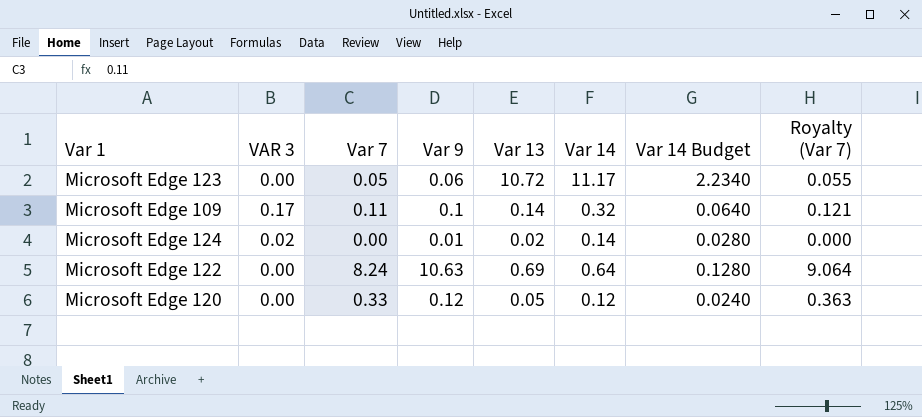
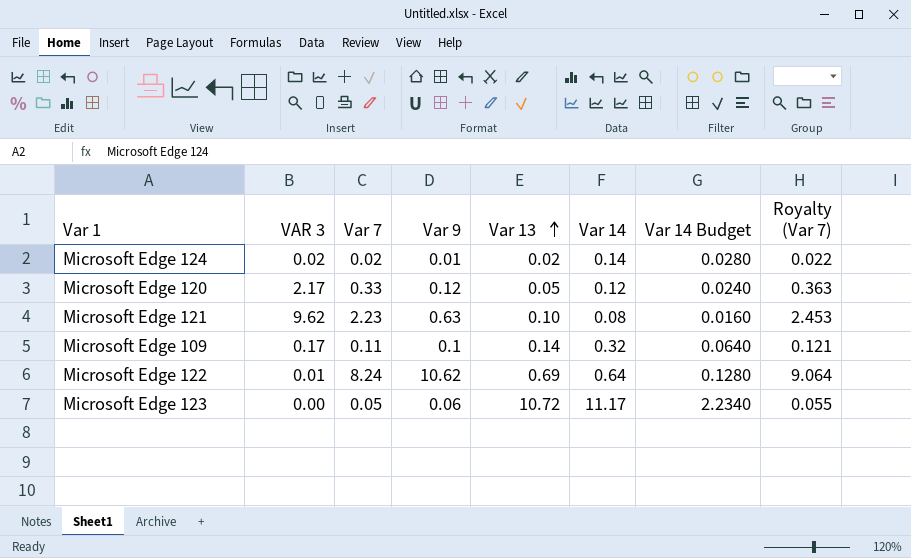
row order: none -> Var 13 ascending
Microsoft Edge 124 | Var 7: 0.00 -> 0.02
Microsoft Edge 124 | Royalty (Var 7): 0.000 -> 0.022
Microsoft Edge 120 | VAR 3: 0.00 -> 2.17
row Microsoft Edge 121: none -> 9.62 | 2.23 | 0.63 | 0.10 | 0.08 | 0.0160 | 2.453
Microsoft Edge 122 | VAR 3: 0.00 -> 0.01
Microsoft Edge 122 | Var 9: 10.63 -> 10.62

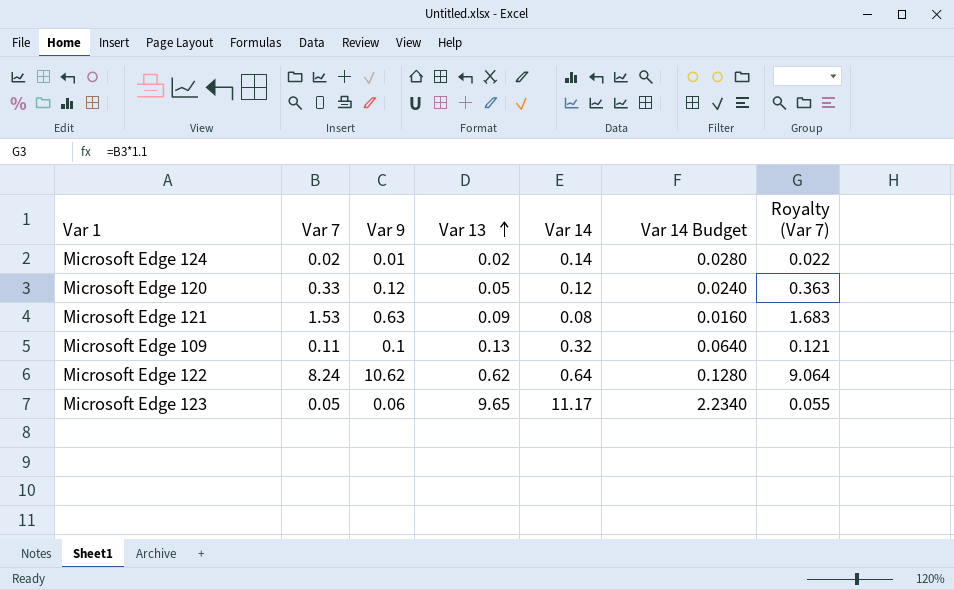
column VAR 3 | position: 2 -> none
Microsoft Edge 121 | Var 7: 2.23 -> 1.53
Microsoft Edge 121 | Var 13: 0.10 -> 0.09
Microsoft Edge 121 | Royalty (Var 7): 2.453 -> 1.683
Microsoft Edge 109 | Var 13: 0.14 -> 0.13
Microsoft Edge 122 | Var 13: 0.69 -> 0.62
Microsoft Edge 123 | Var 13: 10.72 -> 9.65

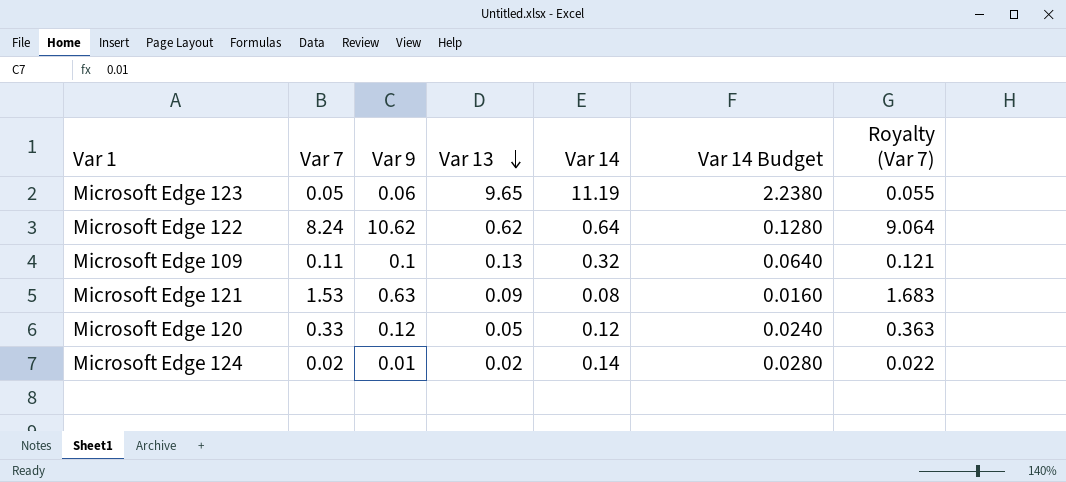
row order: Var 13 ascending -> Var 13 descending
Microsoft Edge 123 | Var 14: 11.17 -> 11.19
Microsoft Edge 123 | Var 14 Budget: 2.2340 -> 2.2380

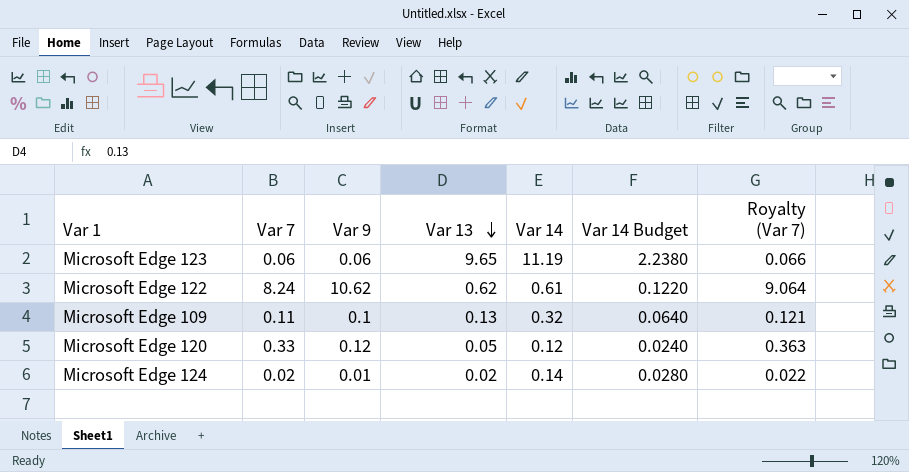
row Microsoft Edge 121: 1.53 | 0.63 | 0.09 | 0.08 | 0.0160 | 1.683 -> none
Microsoft Edge 123 | Var 7: 0.05 -> 0.06
Microsoft Edge 123 | Royalty (Var 7): 0.055 -> 0.066
Microsoft Edge 122 | Var 14: 0.64 -> 0.61
Microsoft Edge 122 | Var 14 Budget: 0.1280 -> 0.1220

